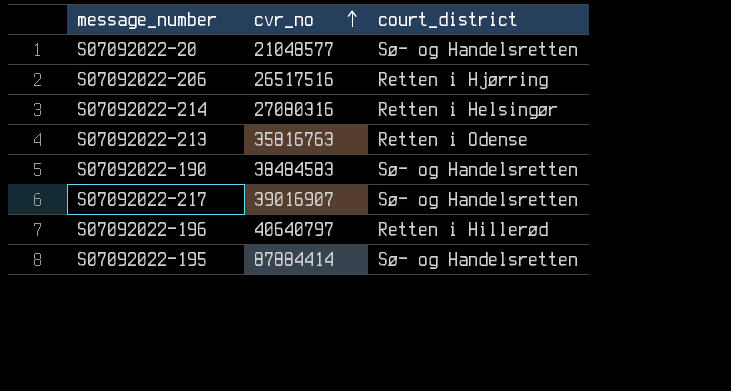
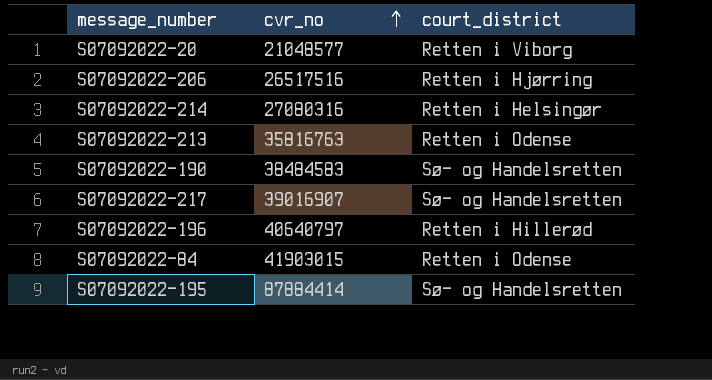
S07092022-20 | court_district: Sø- og Handelsretten -> Retten i Viborg
row S07092022-84: none -> 41903015 | Retten i Odense

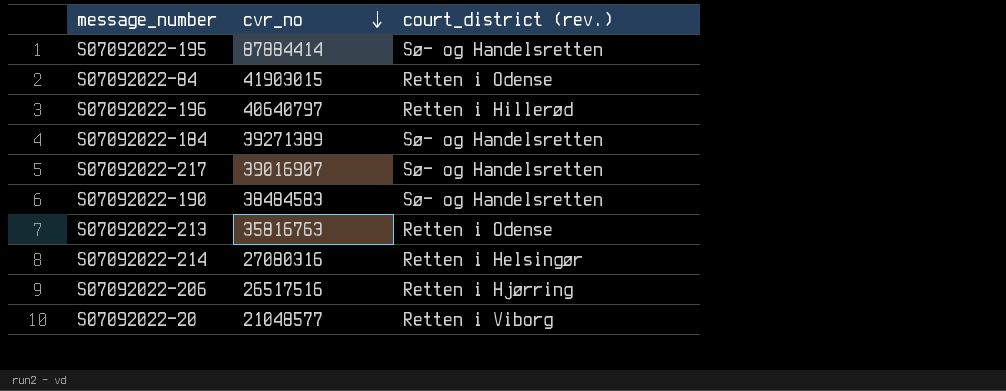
row order: cvr_no ascending -> cvr_no descending
column name: court_district -> court_district (rev.)
row S07092022-184: none -> 39271389 | Sø- og Handelsretten

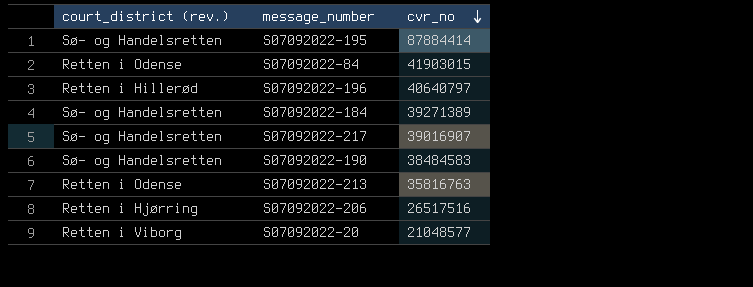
column court_district (rev.) | position: 3 -> 1
row S07092022-214: 27080316 | Retten i Helsingør -> none

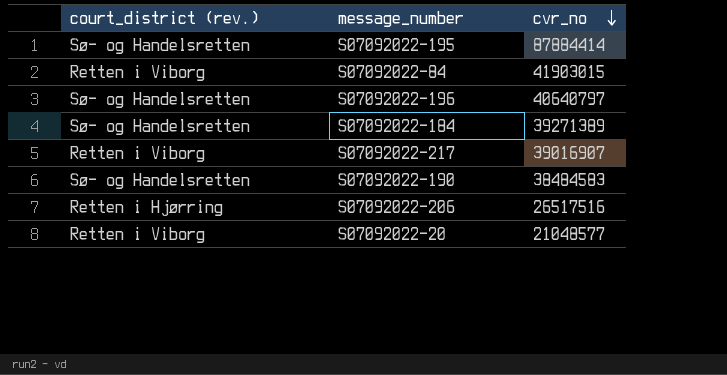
row S07092022-213: Retten i Odense | 35816763 -> none
S07092022-84 | court_district (rev.): Retten i Odense -> Retten i Viborg
S07092022-196 | court_district (rev.): Retten i Hillerød -> Sø- og Handelsretten
S07092022-217 | court_district (rev.): Sø- og Handelsretten -> Retten i Viborg

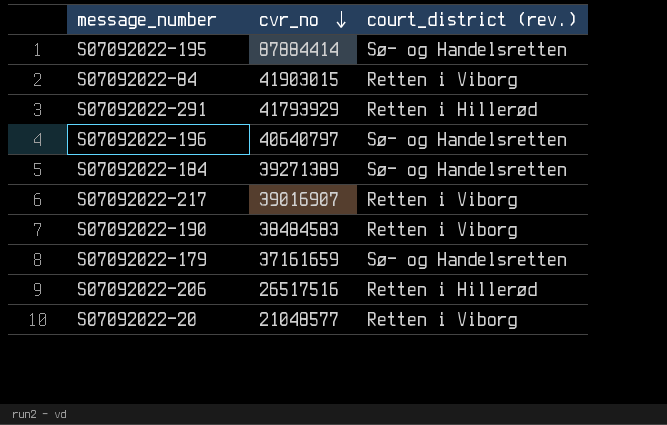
column court_district (rev.) | position: 1 -> 3
row S07092022-291: none -> 41793929 | Retten i Hillerød
S07092022-190 | court_district (rev.): Sø- og Handelsretten -> Retten i Viborg
row S07092022-179: none -> 37161659 | Sø- og Handelsretten
S07092022-206 | court_district (rev.): Retten i Hjørring -> Retten i Hillerød

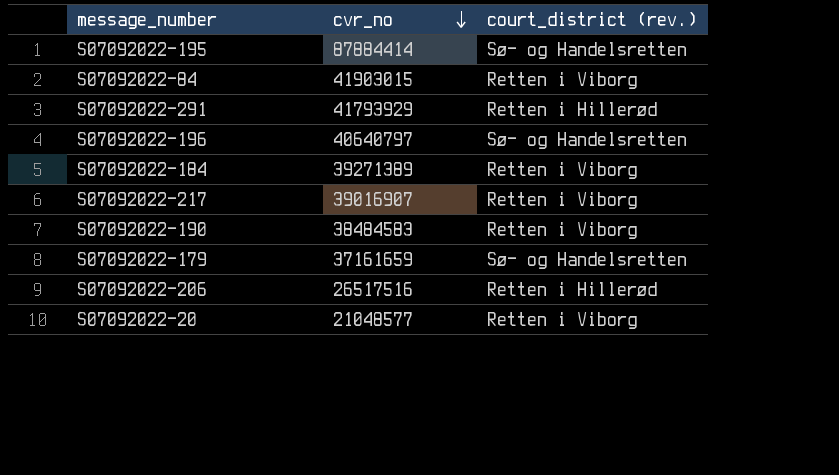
S07092022-184 | court_district (rev.): Sø- og Handelsretten -> Retten i Viborg

